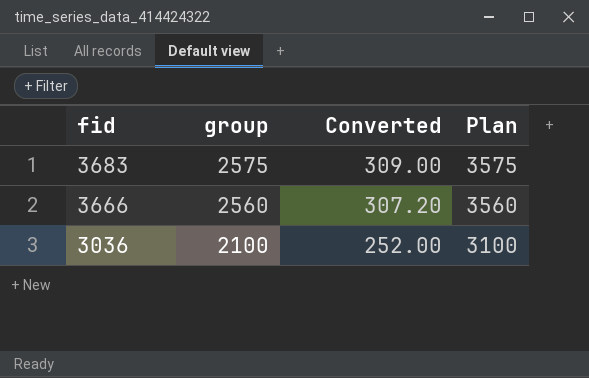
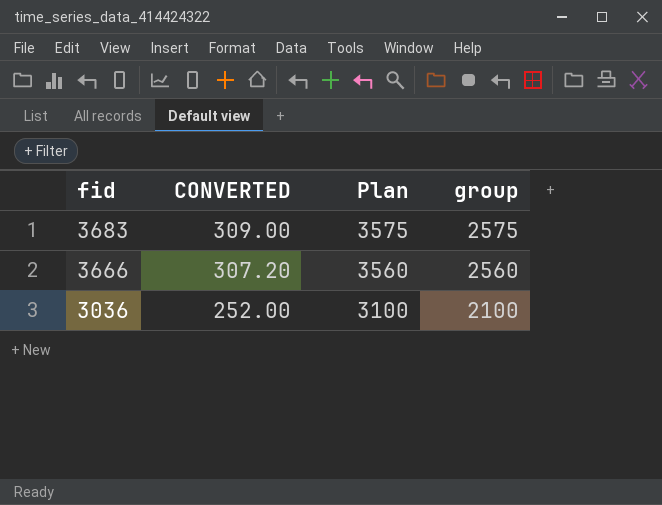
column name: Converted -> CONVERTED
column group | position: 2 -> 4

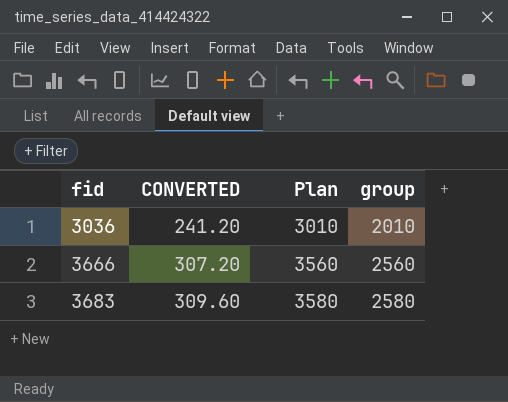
row order: fid descending -> fid ascending
3036 | CONVERTED: 252.00 -> 241.20
3036 | Plan: 3100 -> 3010
3036 | group: 2100 -> 2010
3683 | CONVERTED: 309.00 -> 309.60
3683 | Plan: 3575 -> 3580
3683 | group: 2575 -> 2580

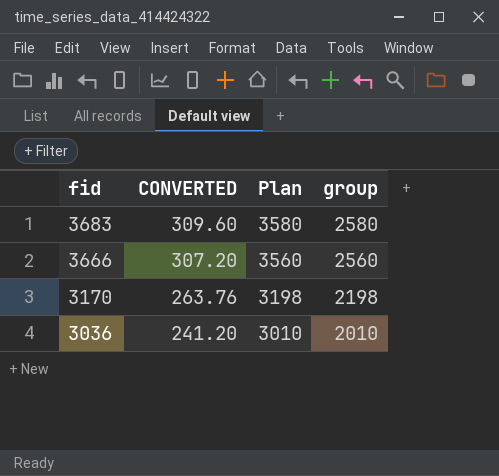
row order: fid ascending -> fid descending
row 3170: none -> 263.76 | 3198 | 2198

